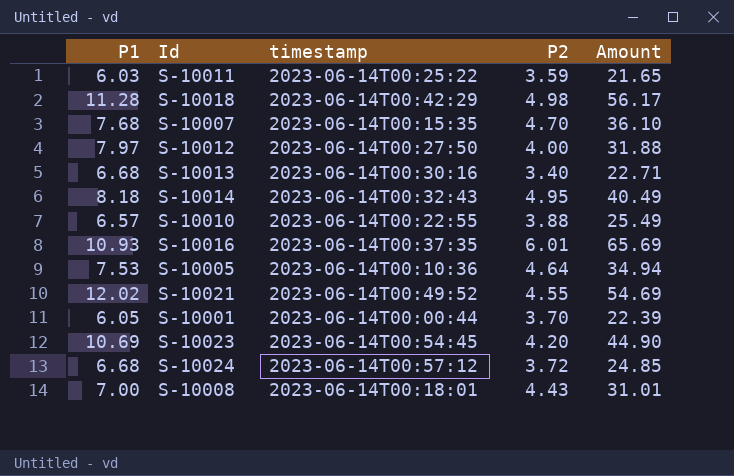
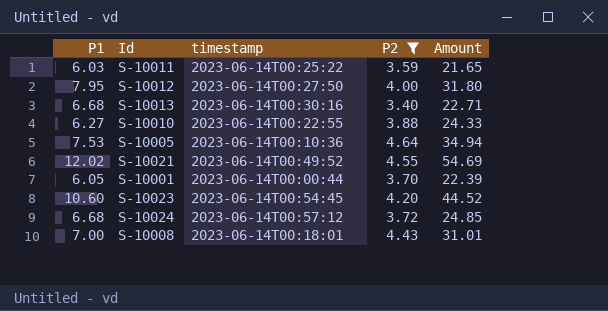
filter: none -> P2 <= 4.64
S-10012 | P1: 7.97 -> 7.95
S-10012 | Amount: 31.88 -> 31.80
S-10010 | P1: 6.57 -> 6.27
S-10010 | Amount: 25.49 -> 24.33
S-10023 | P1: 10.69 -> 10.60
S-10023 | Amount: 44.90 -> 44.52

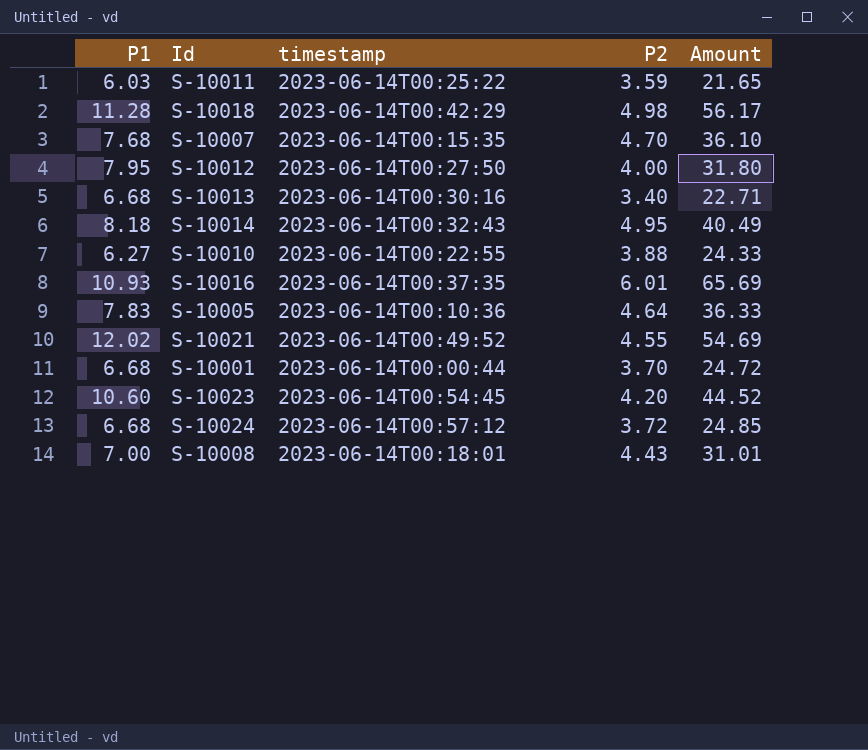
filter: P2 <= 4.64 -> none
S-10005 | P1: 7.53 -> 7.83
S-10005 | Amount: 34.94 -> 36.33
S-10001 | P1: 6.05 -> 6.68
S-10001 | Amount: 22.39 -> 24.72

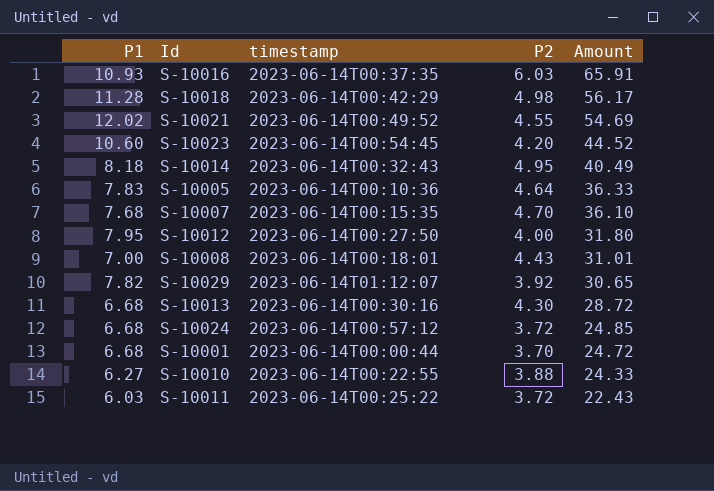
row order: none -> Amount descending
S-10016 | P2: 6.01 -> 6.03
S-10016 | Amount: 65.69 -> 65.91
row S-10029: none -> 7.82 | 2023-06-14T01:12:07 | 3.92 | 30.65
S-10013 | P2: 3.40 -> 4.30
S-10013 | Amount: 22.71 -> 28.72
S-10011 | P2: 3.59 -> 3.72
S-10011 | Amount: 21.65 -> 22.43

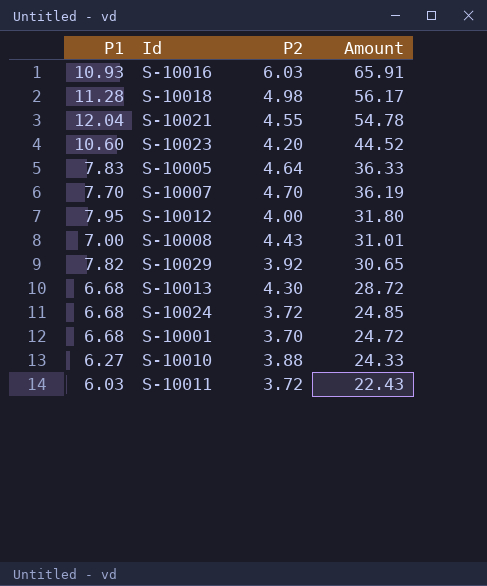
column timestamp | position: 3 -> none
row S-10014: 8.18 | 2023-06-14T00:32:43 | 4.95 | 40.49 -> none
S-10021 | P1: 12.02 -> 12.04
S-10021 | Amount: 54.69 -> 54.78
S-10007 | P1: 7.68 -> 7.70
S-10007 | Amount: 36.10 -> 36.19

